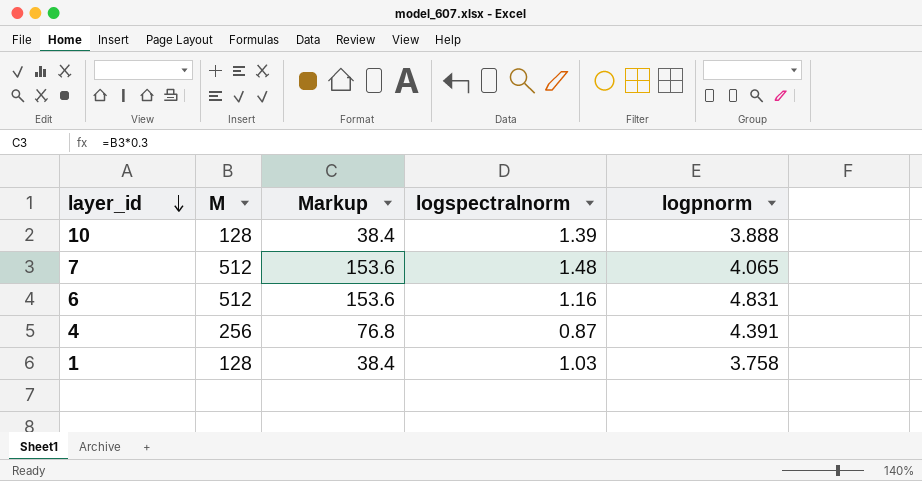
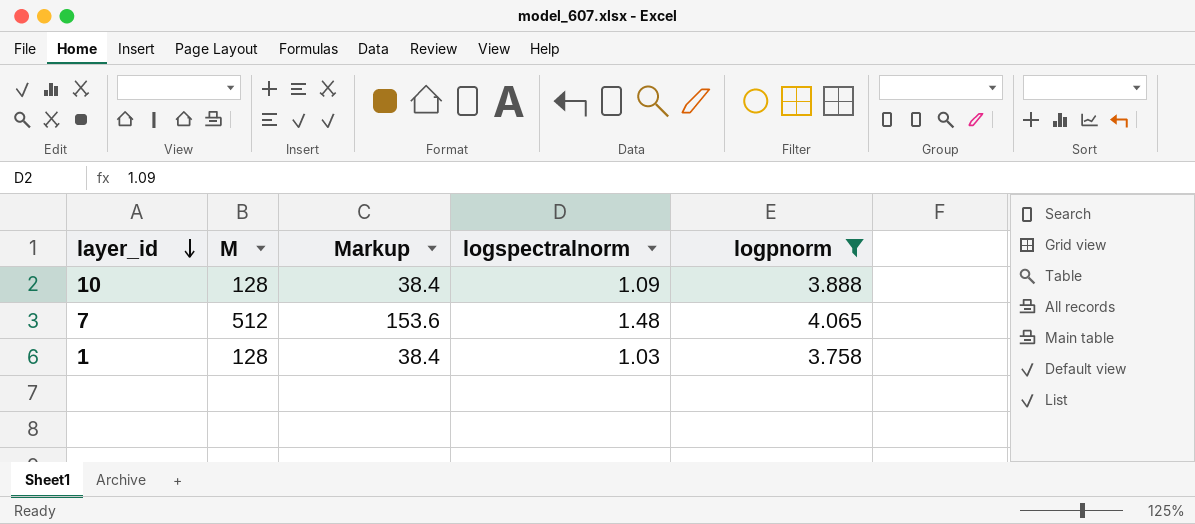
filter: none -> logpnorm <= 4.065
10 | logspectralnorm: 1.39 -> 1.09

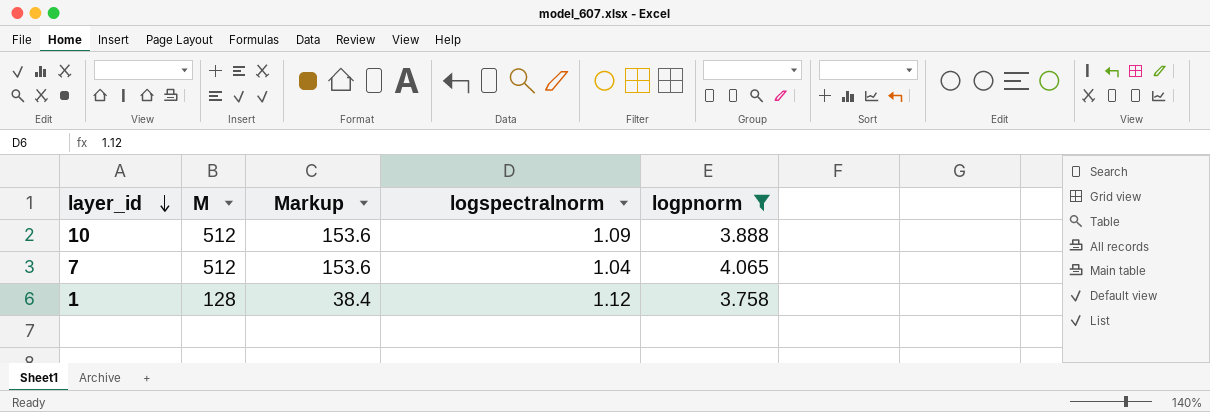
10 | M: 128 -> 512
10 | Markup: 38.4 -> 153.6
7 | logspectralnorm: 1.48 -> 1.04
1 | logspectralnorm: 1.03 -> 1.12

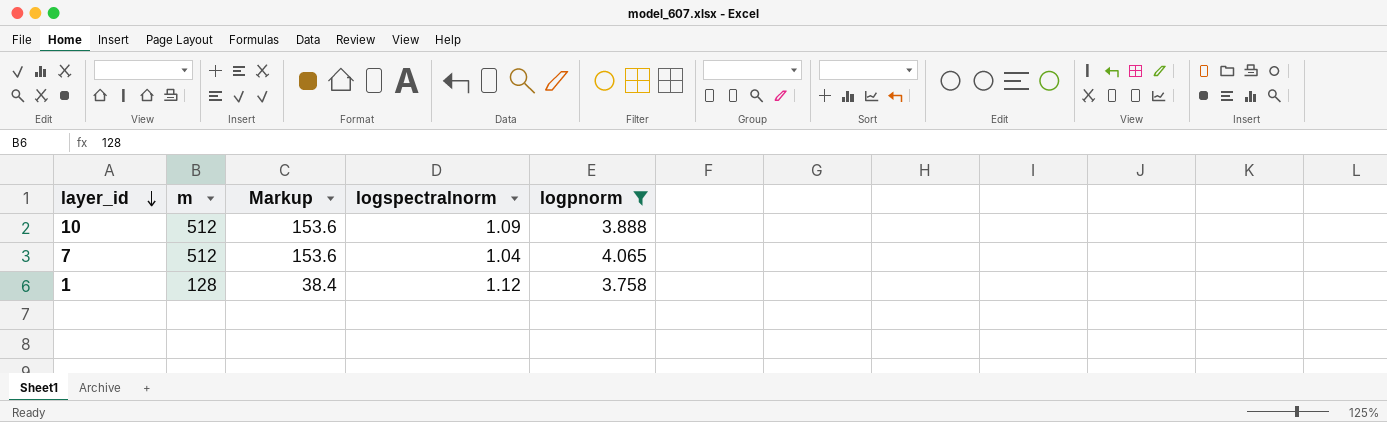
column name: M -> m

